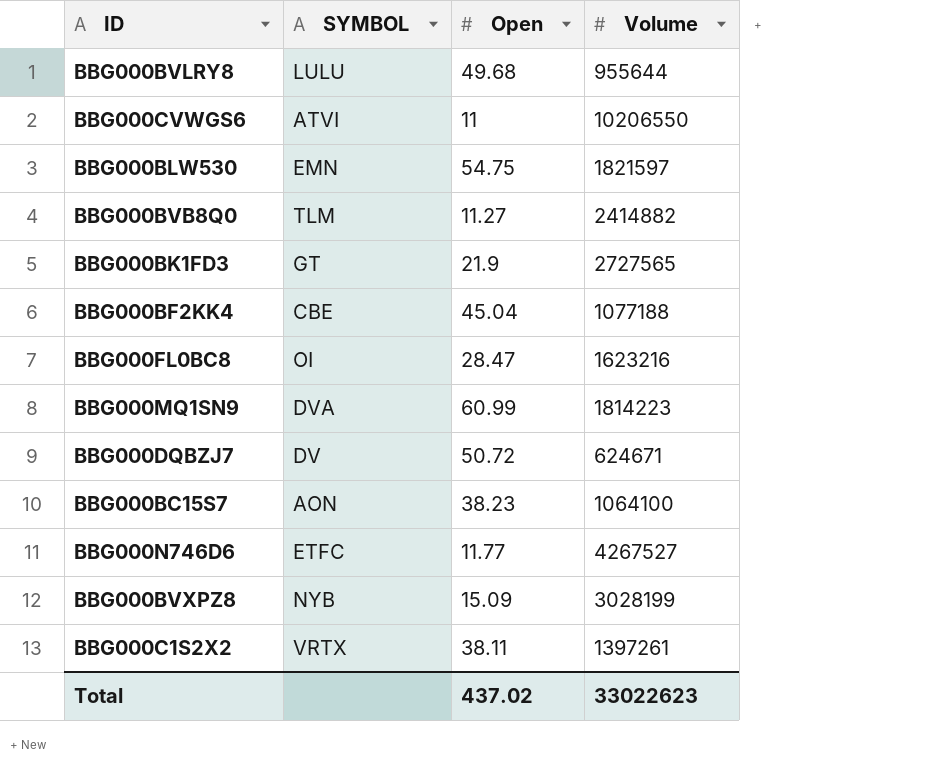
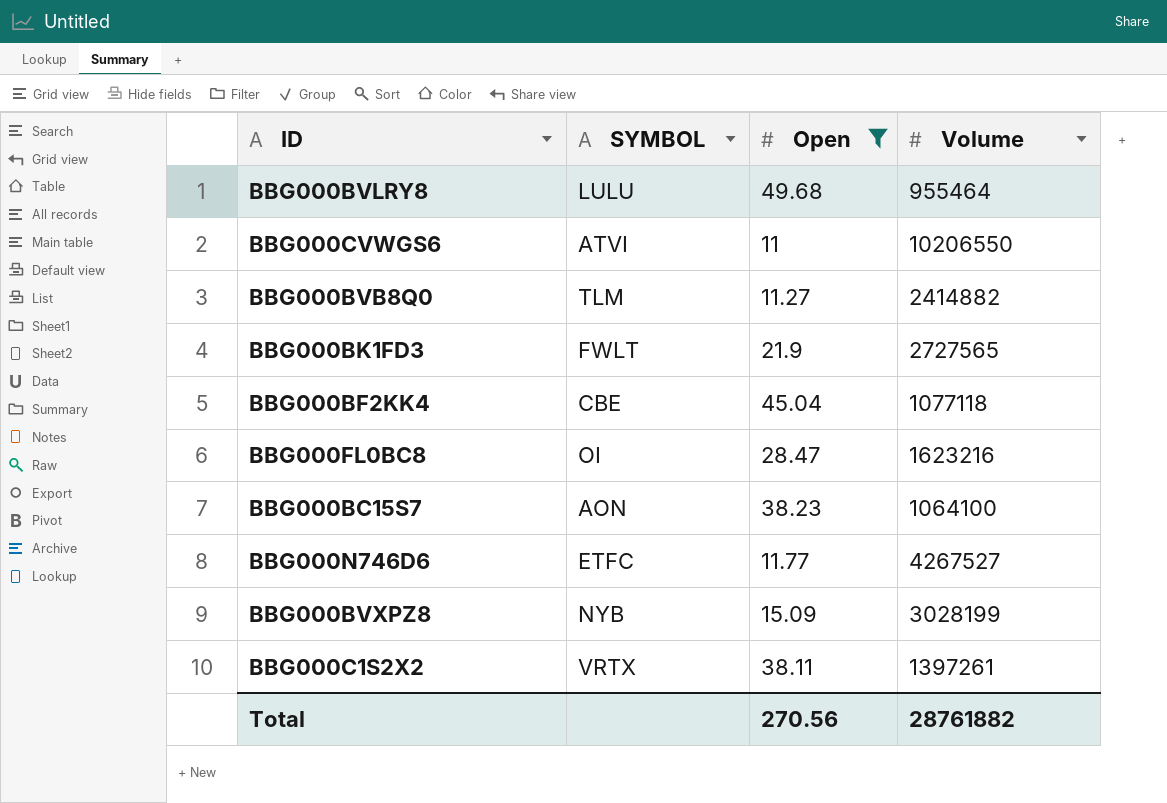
filter: none -> Open <= 49.68
BBG000BVLRY8 | Volume: 955644 -> 955464
BBG000BK1FD3 | SYMBOL: GT -> FWLT
BBG000BF2KK4 | Volume: 1077188 -> 1077118
Total | Open: 437.02 -> 270.56
Total | Volume: 33022623 -> 28761882

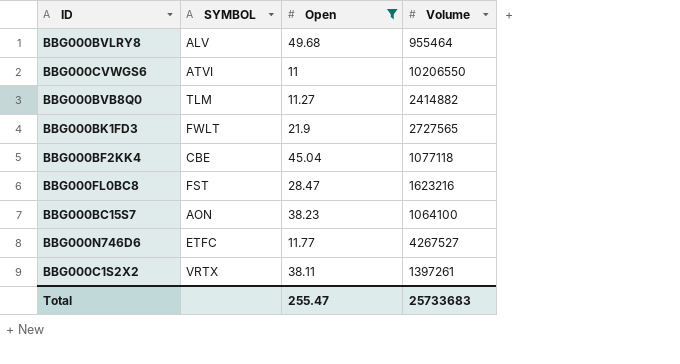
row BBG000BVXPZ8: NYB | 15.09 | 3028199 -> none
BBG000BVLRY8 | SYMBOL: LULU -> ALV
BBG000FL0BC8 | SYMBOL: OI -> FST
Total | Open: 270.56 -> 255.47
Total | Volume: 28761882 -> 25733683

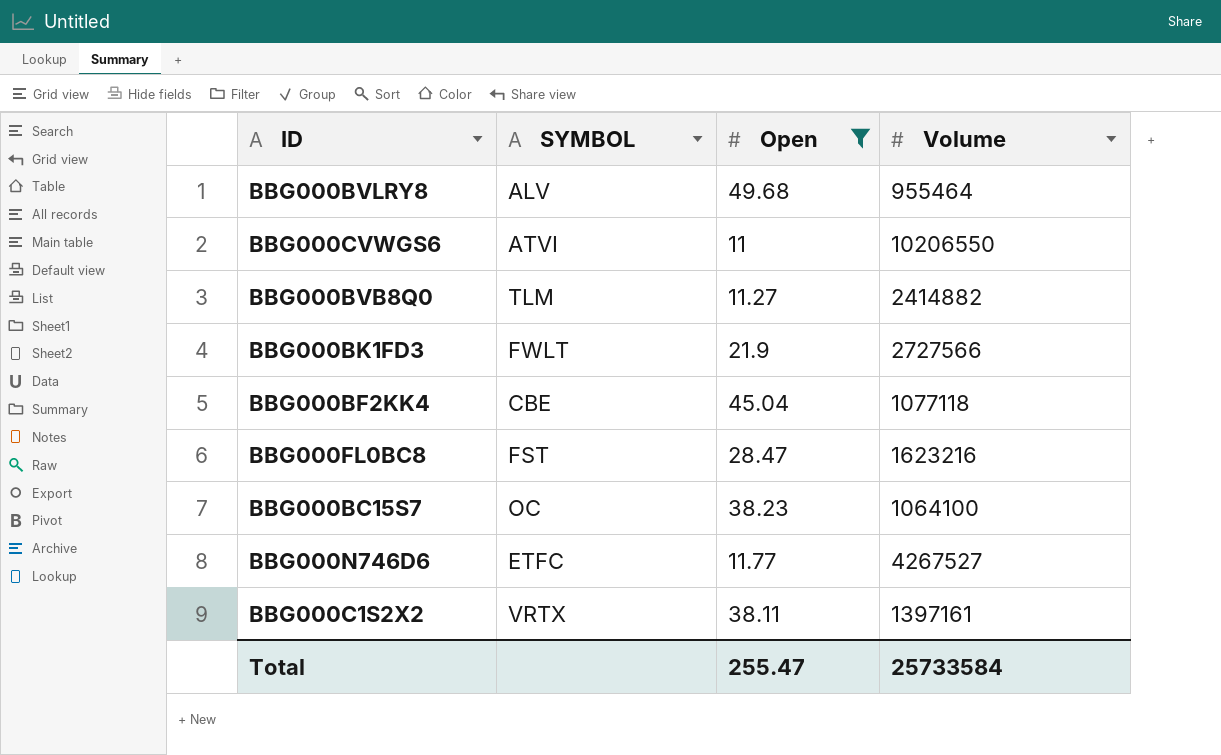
BBG000BK1FD3 | Volume: 2727565 -> 2727566
BBG000BC15S7 | SYMBOL: AON -> OC
BBG000C1S2X2 | Volume: 1397261 -> 1397161
Total | Volume: 25733683 -> 25733584

